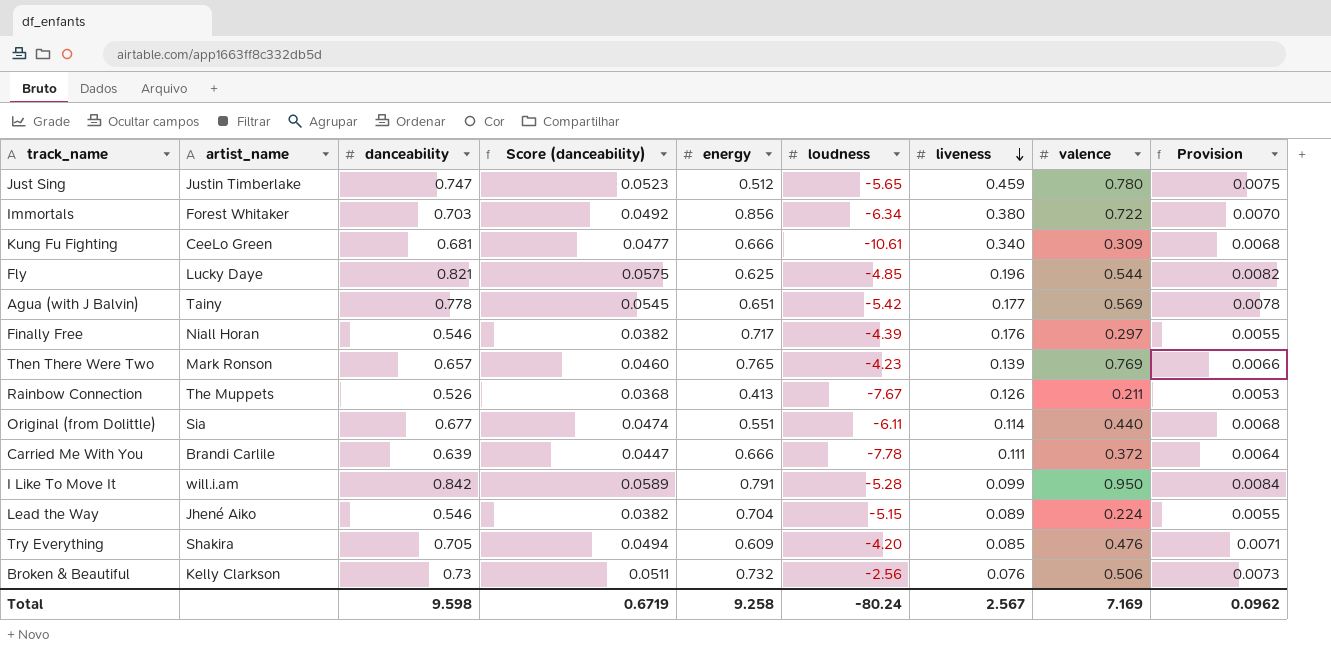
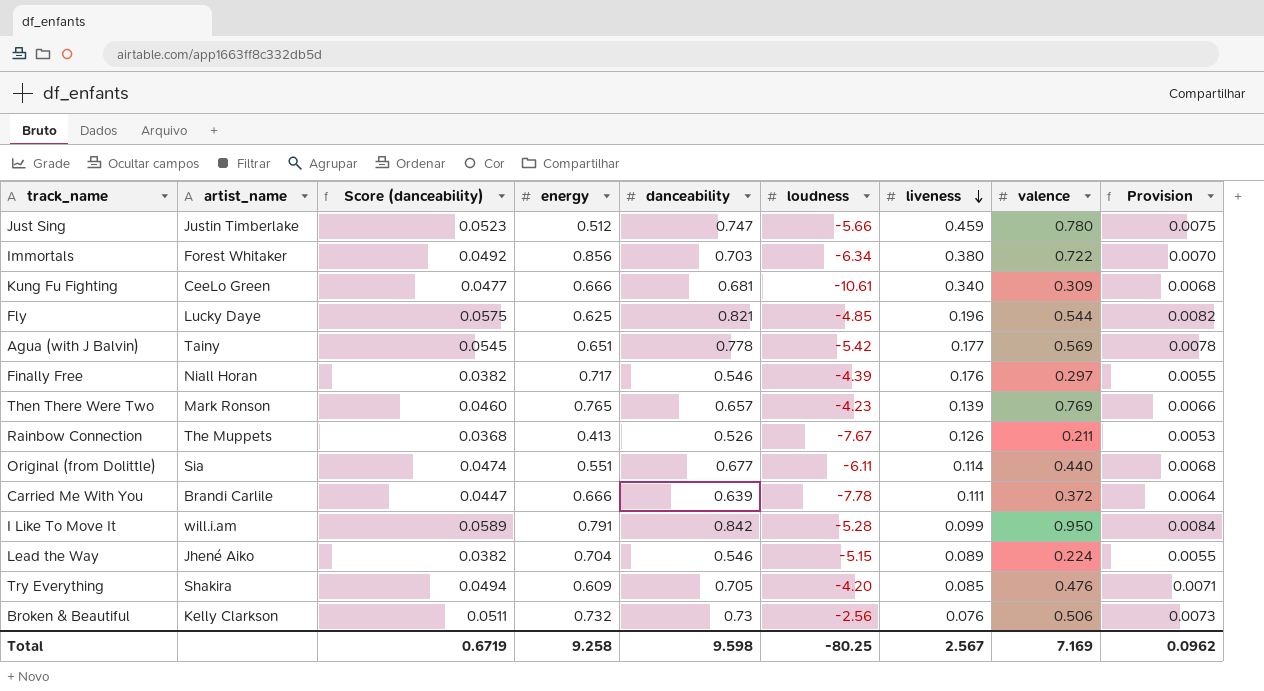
column danceability | position: 3 -> 5
Just Sing | loudness: -5.65 -> -5.66
Total | loudness: -80.24 -> -80.25

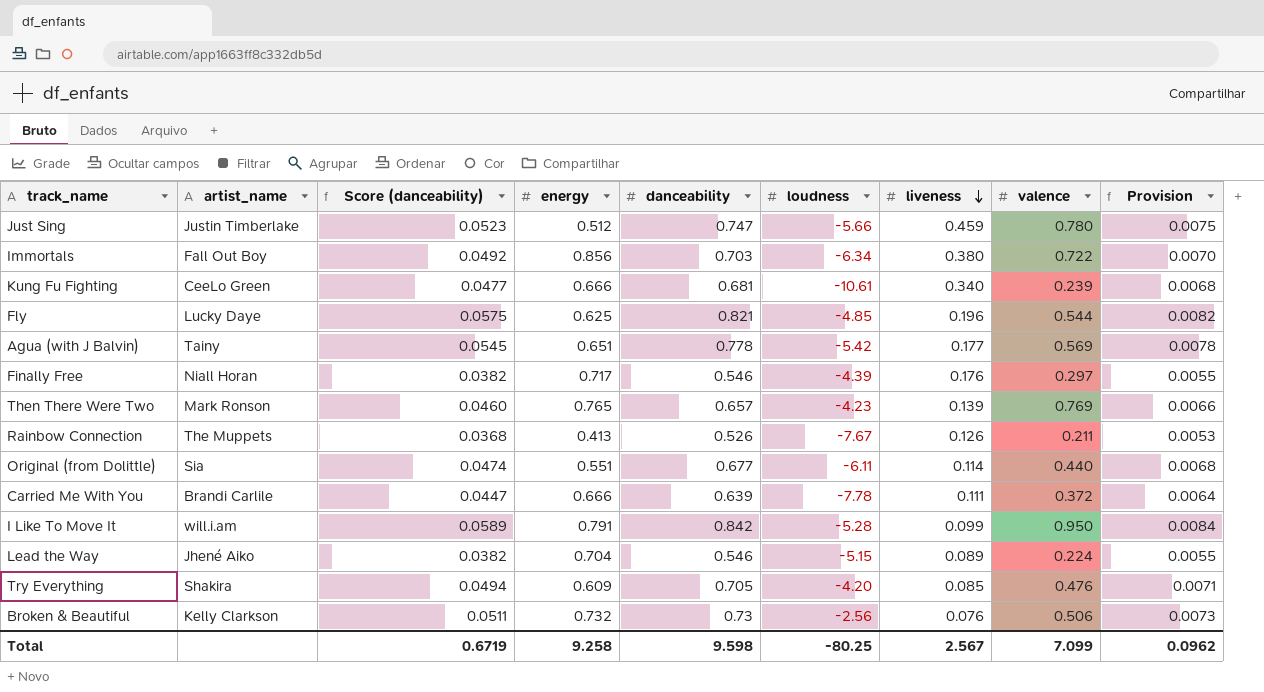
Immortals | artist_name: Forest Whitaker -> Fall Out Boy
Kung Fu Fighting | valence: 0.309 -> 0.239
Total | valence: 7.169 -> 7.099

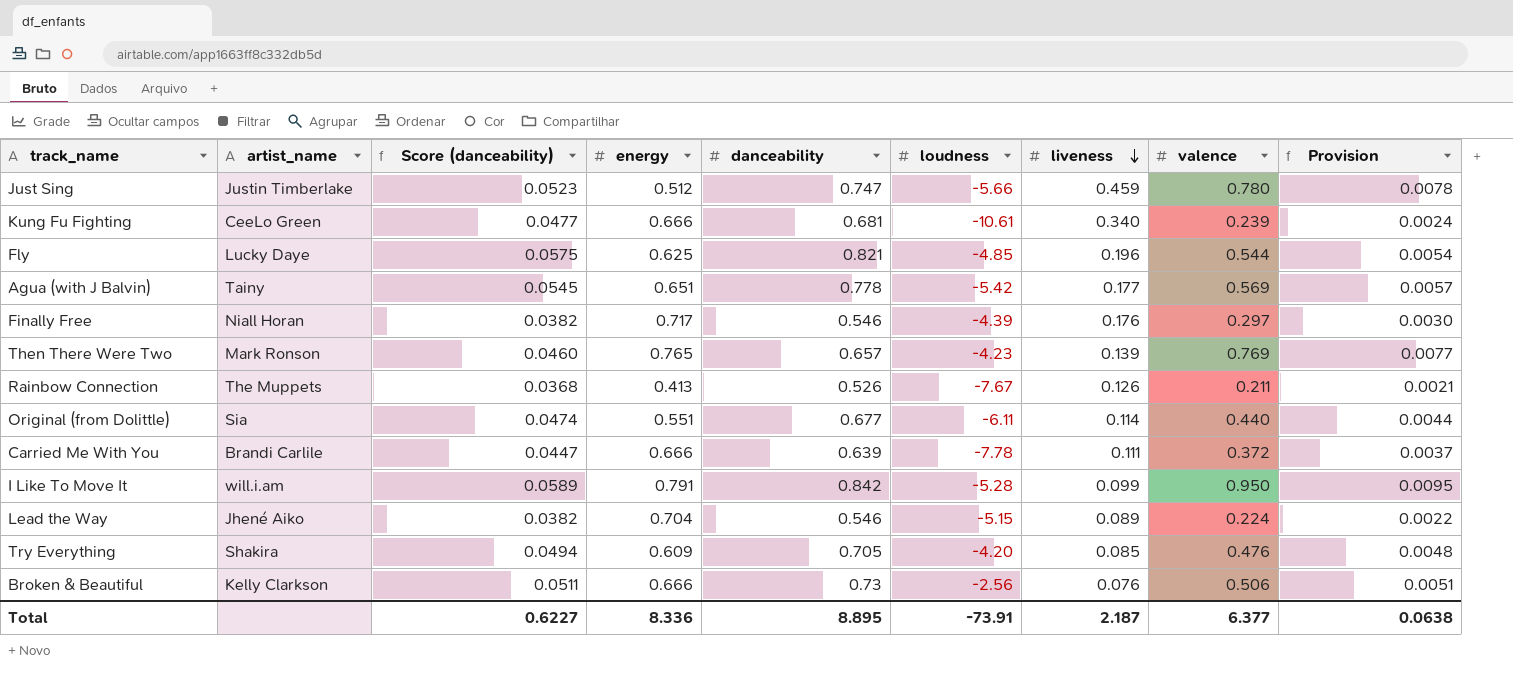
column Provision | formula: [danceability] * 0.01 -> [valence] * 0.01
row Immortals: Fall Out Boy | 0.0492 | 0.856 | 0.703 | -6.34 | 0.380 | 0.722 | 0.0070 -> none
Broken & Beautiful | energy: 0.732 -> 0.666
Total | Score (danceability): 0.6719 -> 0.6227
Total | energy: 9.258 -> 8.336
Total | danceability: 9.598 -> 8.895
Total | loudness: -80.25 -> -73.91
Total | liveness: 2.567 -> 2.187
Total | valence: 7.099 -> 6.377
Total | Provision: 0.0962 -> 0.0638

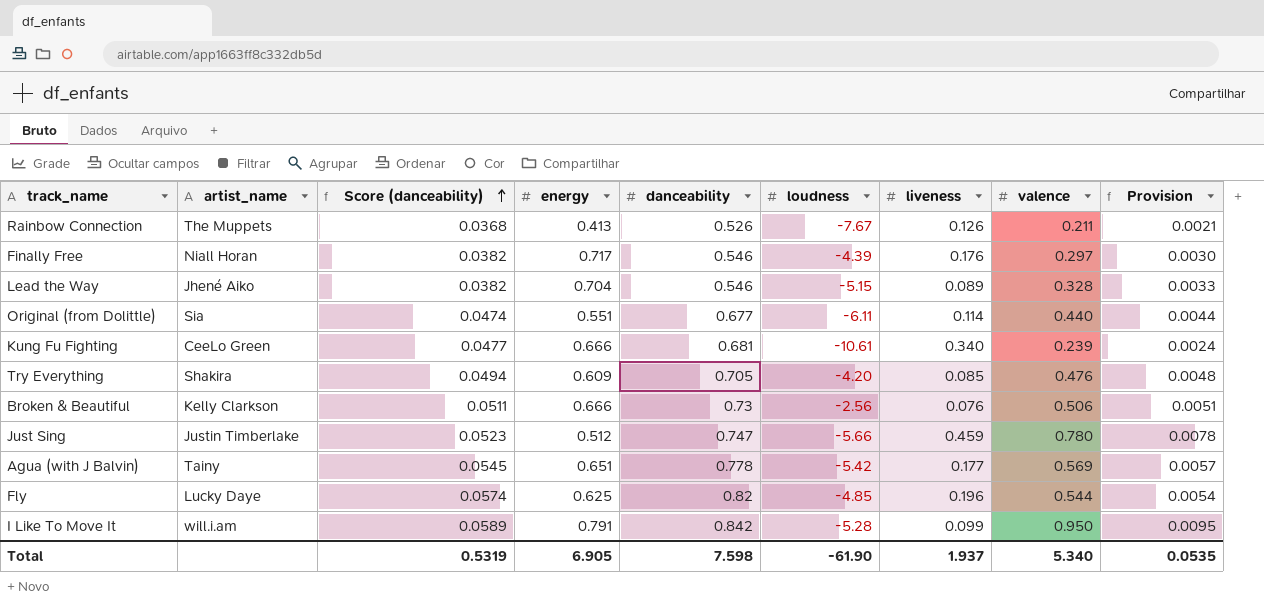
row order: liveness descending -> Score (danceability) ascending
row Then There Were Two: Mark Ronson | 0.0460 | 0.765 | 0.657 | -4.23 | 0.139 | 0.769 | 0.0077 -> none
row Carried Me With You: Brandi Carlile | 0.0447 | 0.666 | 0.639 | -7.78 | 0.111 | 0.372 | 0.0037 -> none
Lead the Way | valence: 0.224 -> 0.328
Lead the Way | Provision: 0.0022 -> 0.0033
Fly | Score (danceability): 0.0575 -> 0.0574
Fly | danceability: 0.821 -> 0.82
Total | Score (danceability): 0.6227 -> 0.5319
Total | energy: 8.336 -> 6.905
Total | danceability: 8.895 -> 7.598
Total | loudness: -73.91 -> -61.90
Total | liveness: 2.187 -> 1.937
Total | valence: 6.377 -> 5.340
Total | Provision: 0.0638 -> 0.0535

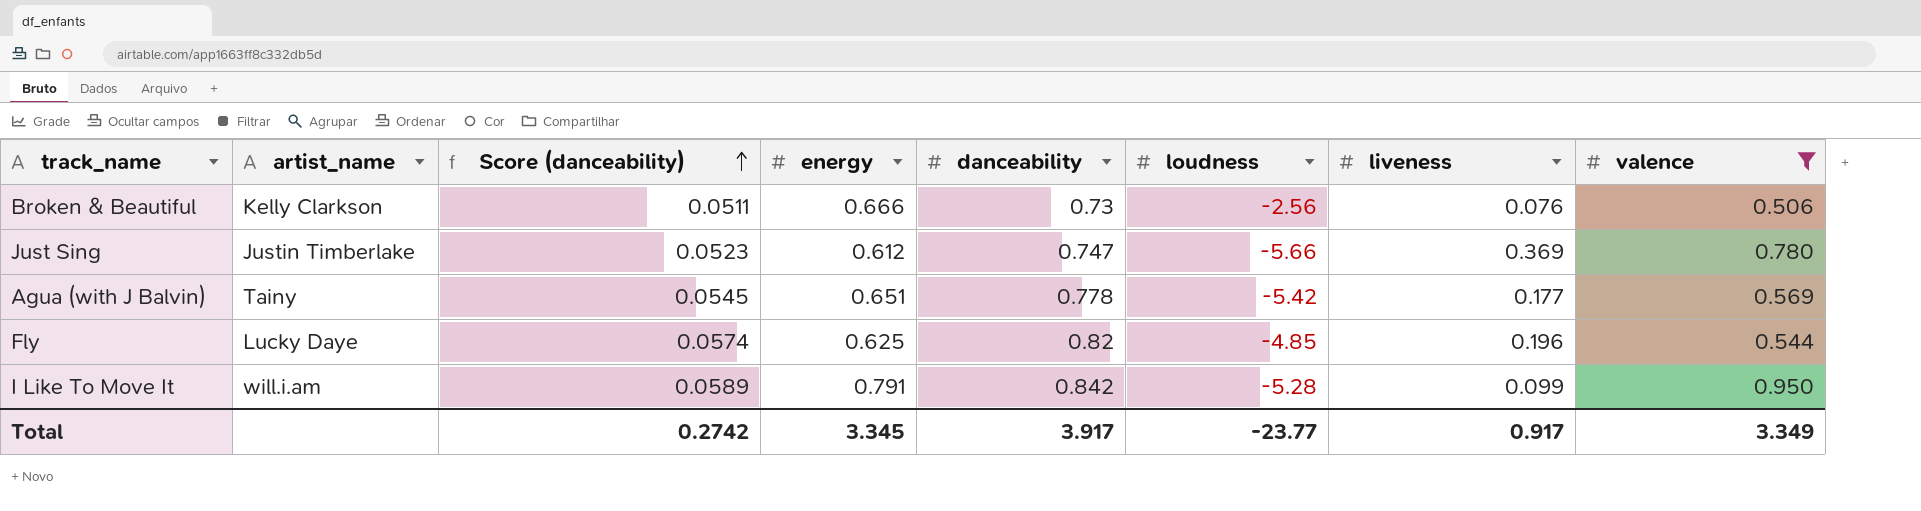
filter: none -> valence >= 0.506
column Provision | formula: [valence] * 0.01 -> none
Just Sing | energy: 0.512 -> 0.612
Just Sing | liveness: 0.459 -> 0.369
Total | Score (danceability): 0.5319 -> 0.2742
Total | energy: 6.905 -> 3.345
Total | danceability: 7.598 -> 3.917
Total | loudness: -61.90 -> -23.77
Total | liveness: 1.937 -> 0.917
Total | valence: 5.340 -> 3.349

